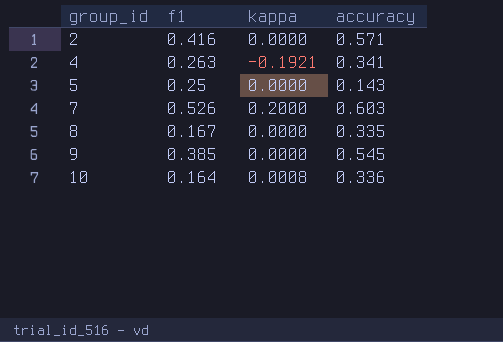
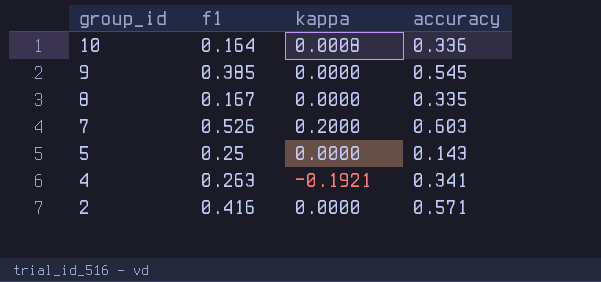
row order: group_id ascending -> group_id descending

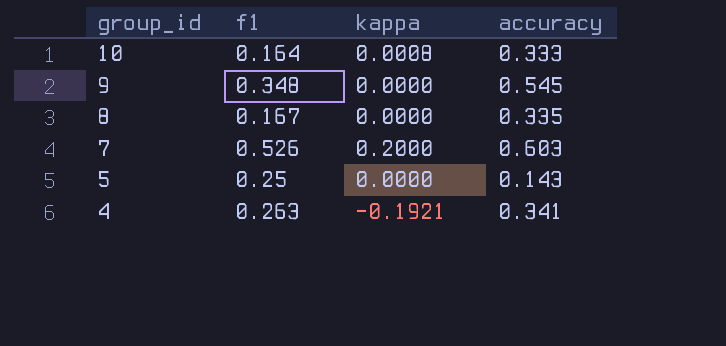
row 2: 0.416 | 0.0000 | 0.571 -> none
10 | accuracy: 0.336 -> 0.333
9 | f1: 0.385 -> 0.348

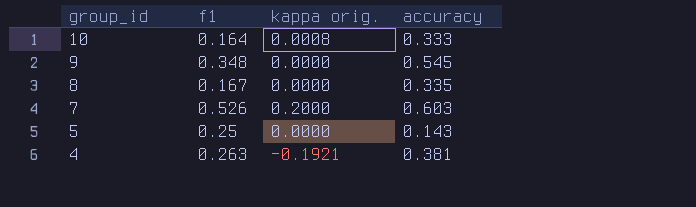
column name: kappa -> kappa orig.
4 | accuracy: 0.341 -> 0.381

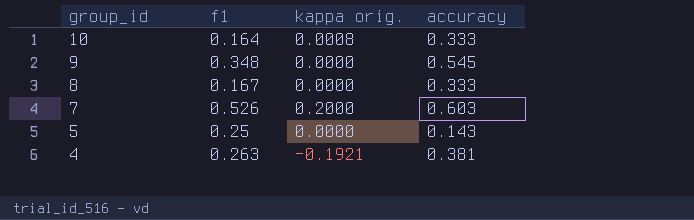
8 | accuracy: 0.335 -> 0.333

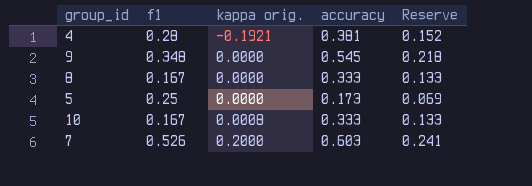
row order: group_id descending -> kappa orig. ascending
column Reserve | formula: none -> [accuracy] * 0.4
4 | f1: 0.263 -> 0.28
5 | accuracy: 0.143 -> 0.173
10 | f1: 0.164 -> 0.167

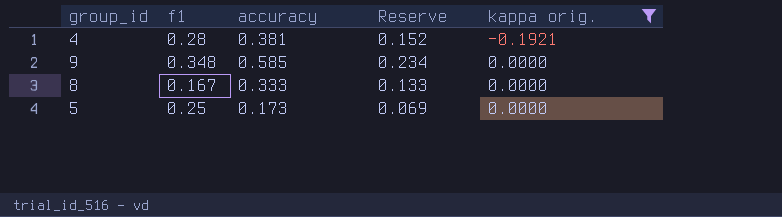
filter: none -> kappa orig. <= 0.0000
column kappa orig. | position: 3 -> 5
9 | accuracy: 0.545 -> 0.585
9 | Reserve: 0.218 -> 0.234

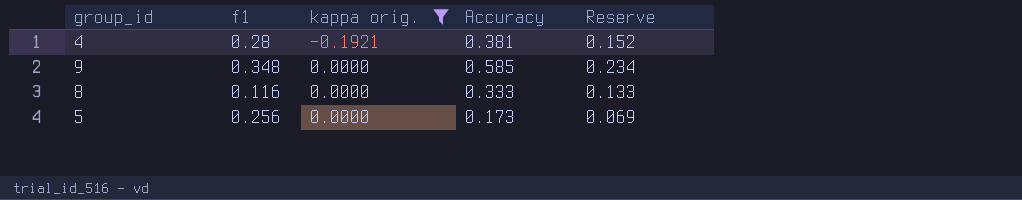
column kappa orig. | position: 5 -> 3
column name: accuracy -> Accuracy
8 | f1: 0.167 -> 0.116
5 | f1: 0.25 -> 0.256

